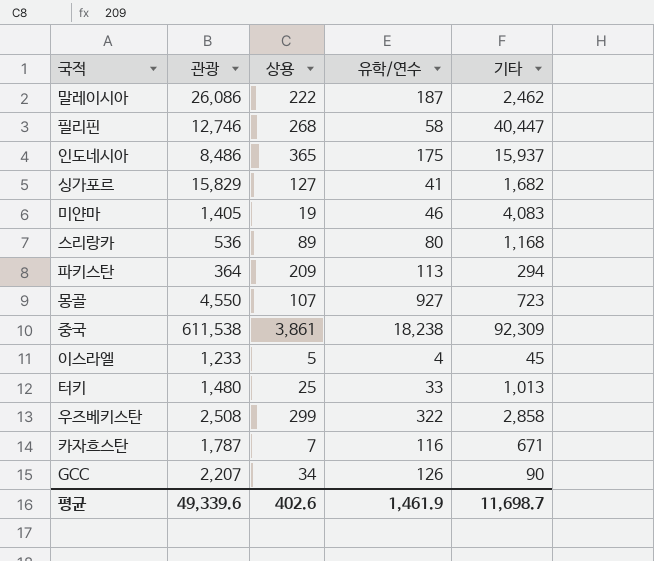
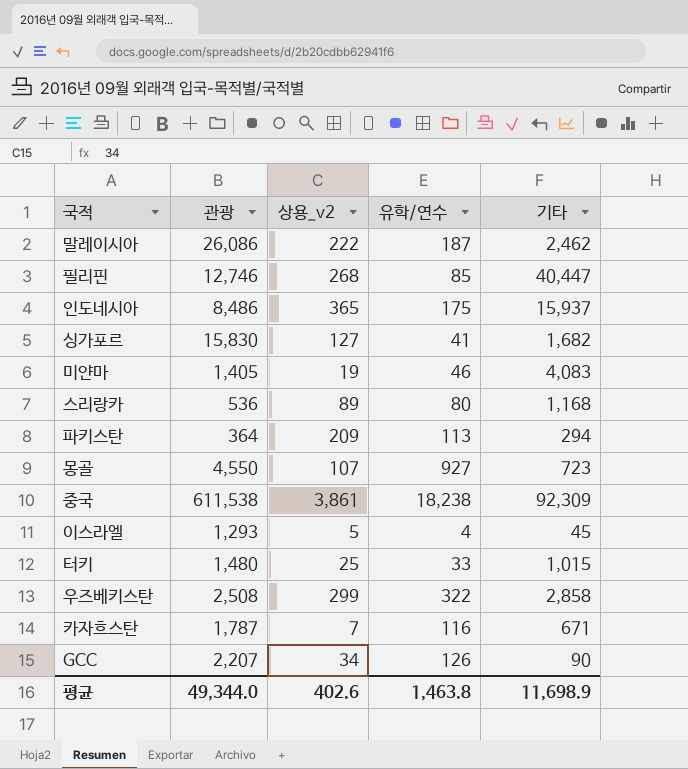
column name: 상용 -> 상용_v2
필리핀 | 유학/연수: 58 -> 85
싱가포르 | 관광: 15,829 -> 15,830
이스라엘 | 관광: 1,233 -> 1,293
터키 | 기타: 1,013 -> 1,015
평균 | 관광: 49,339.6 -> 49,344.0
평균 | 유학/연수: 1,461.9 -> 1,463.8
평균 | 기타: 11,698.7 -> 11,698.9

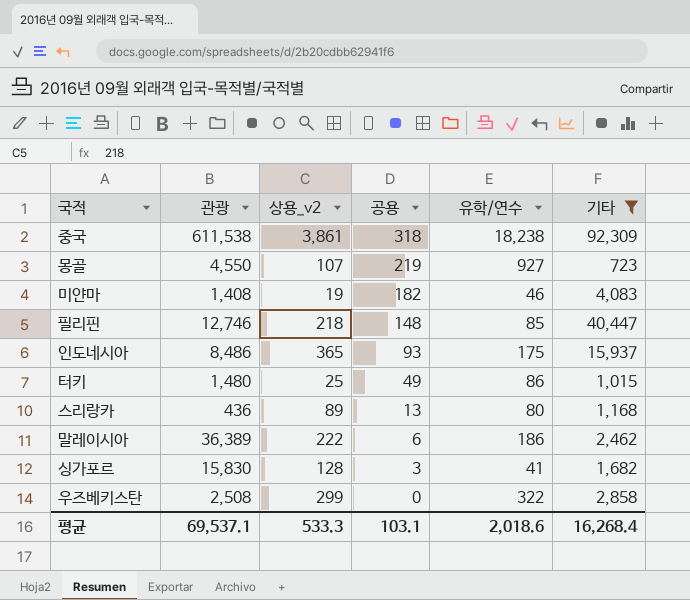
filter: none -> 기타 >= 723
row order: none -> 공용 descending
column 공용 | position: none -> 4
미얀마 | 관광: 1,405 -> 1,408
필리핀 | 상용_v2: 268 -> 218
터키 | 유학/연수: 33 -> 86
스리랑카 | 관광: 536 -> 436
말레이시아 | 관광: 26,086 -> 36,389
말레이시아 | 유학/연수: 187 -> 186
싱가포르 | 상용_v2: 127 -> 128
평균 | 관광: 49,344.0 -> 69,537.1
평균 | 상용_v2: 402.6 -> 533.3
평균 | 유학/연수: 1,463.8 -> 2,018.6
평균 | 기타: 11,698.9 -> 16,268.4

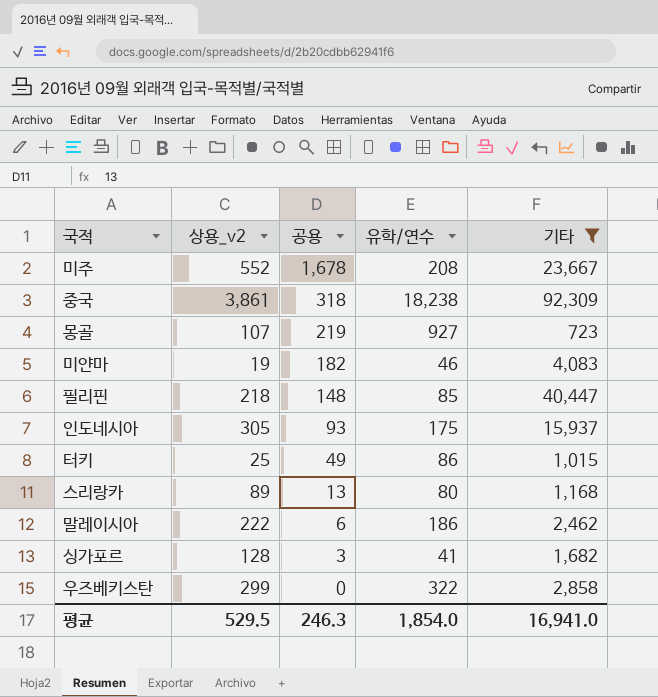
column 관광 | position: 2 -> none
row 미주: none -> 552 | 1,678 | 208 | 23,667
인도네시아 | 상용_v2: 365 -> 305
평균 | 상용_v2: 533.3 -> 529.5
평균 | 공용: 103.1 -> 246.3
평균 | 유학/연수: 2,018.6 -> 1,854.0
평균 | 기타: 16,268.4 -> 16,941.0

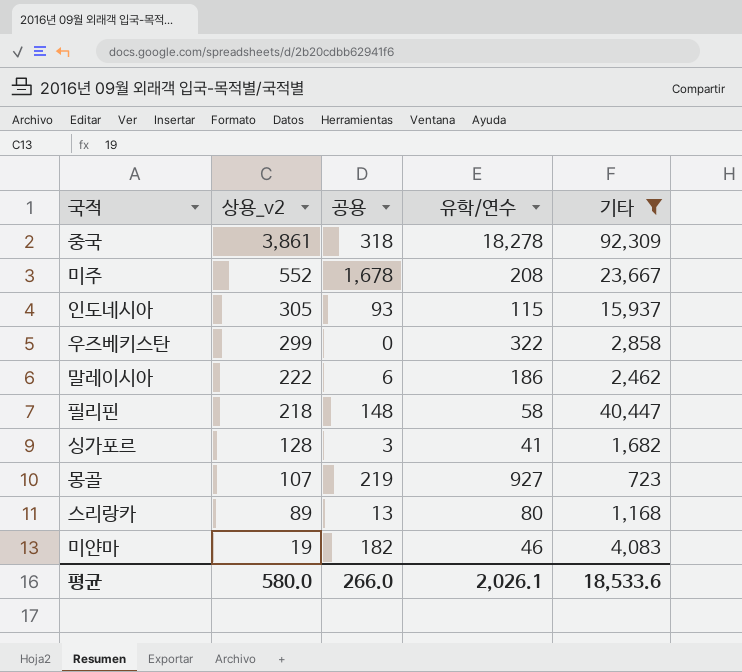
row order: 공용 descending -> 상용_v2 descending
row 터키: 25 | 49 | 86 | 1,015 -> none
중국 | 유학/연수: 18,238 -> 18,278
인도네시아 | 유학/연수: 175 -> 115
필리핀 | 유학/연수: 85 -> 58
평균 | 상용_v2: 529.5 -> 580.0
평균 | 공용: 246.3 -> 266.0
평균 | 유학/연수: 1,854.0 -> 2,026.1
평균 | 기타: 16,941.0 -> 18,533.6

